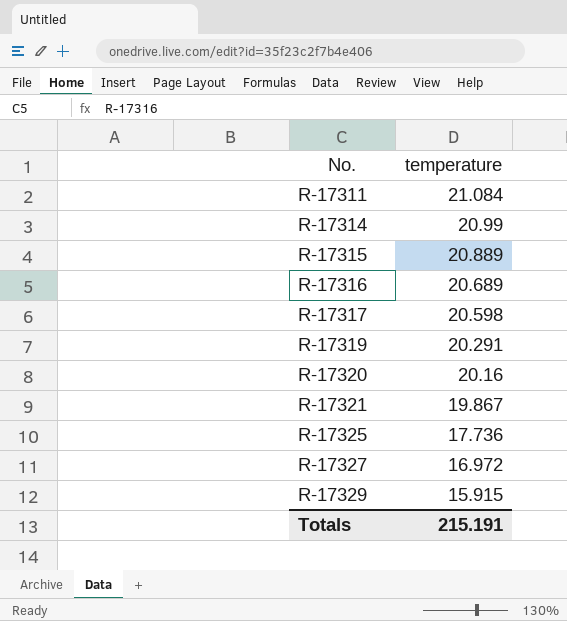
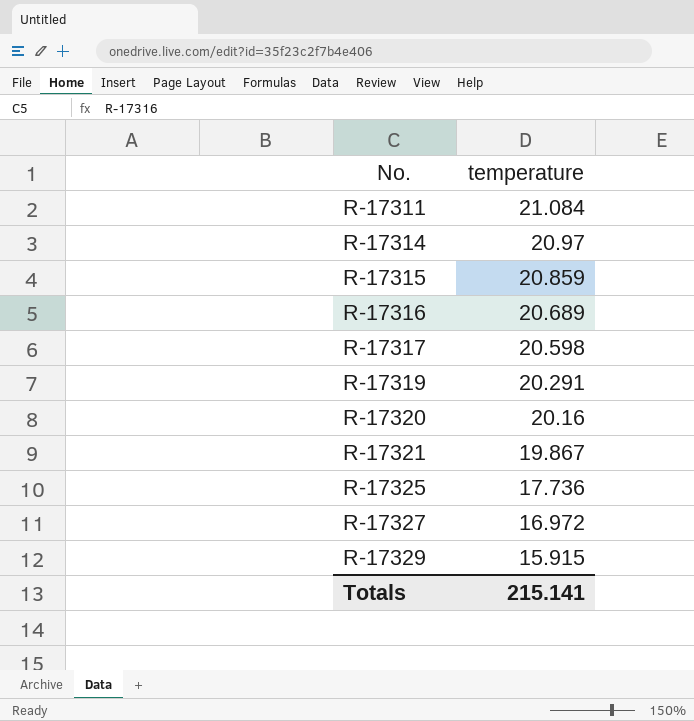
R-17314 | temperature: 20.99 -> 20.97
R-17315 | temperature: 20.889 -> 20.859
Totals | temperature: 215.191 -> 215.141

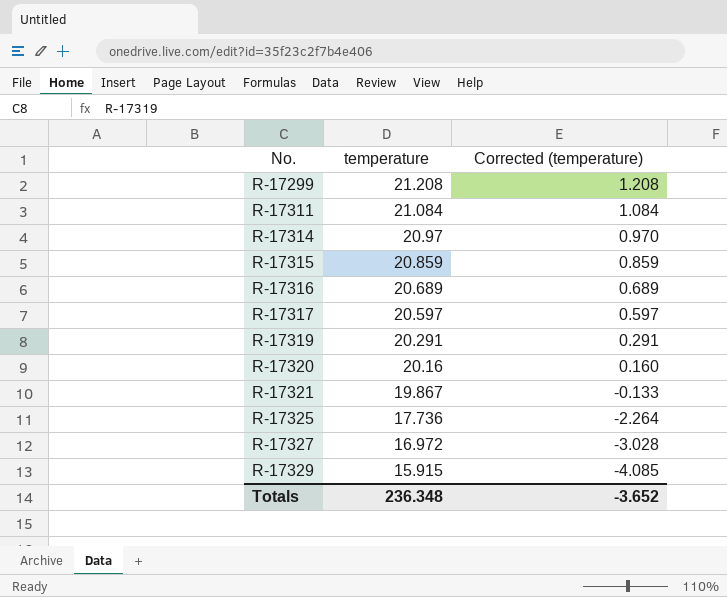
column Corrected (temperature) | formula: none -> [temperature] - 20
row R-17299: none -> 21.208 | 1.208
R-17317 | temperature: 20.598 -> 20.597
Totals | temperature: 215.141 -> 236.348

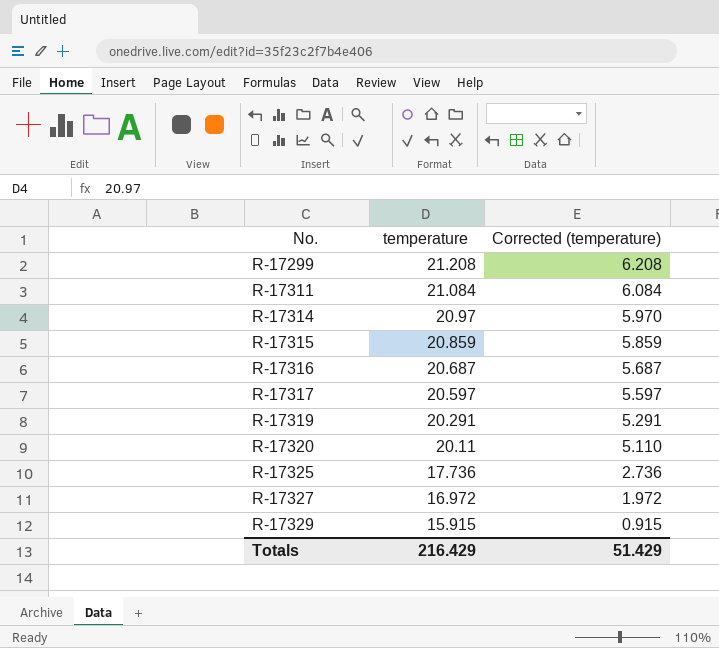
column Corrected (temperature) | formula: [temperature] - 20 -> [temperature] - 15
row R-17321: 19.867 | -0.133 -> none
R-17316 | temperature: 20.689 -> 20.687
R-17320 | temperature: 20.16 -> 20.11
Totals | temperature: 236.348 -> 216.429
Totals | Corrected (temperature): -3.652 -> 51.429

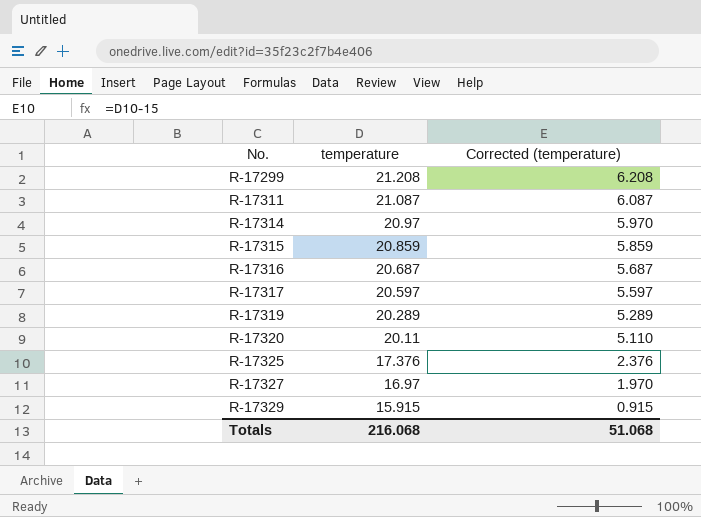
R-17311 | temperature: 21.084 -> 21.087
R-17311 | Corrected (temperature): 6.084 -> 6.087
R-17319 | temperature: 20.291 -> 20.289
R-17319 | Corrected (temperature): 5.291 -> 5.289
R-17325 | temperature: 17.736 -> 17.376
R-17325 | Corrected (temperature): 2.736 -> 2.376
R-17327 | temperature: 16.972 -> 16.97
R-17327 | Corrected (temperature): 1.972 -> 1.970
Totals | temperature: 216.429 -> 216.068
Totals | Corrected (temperature): 51.429 -> 51.068

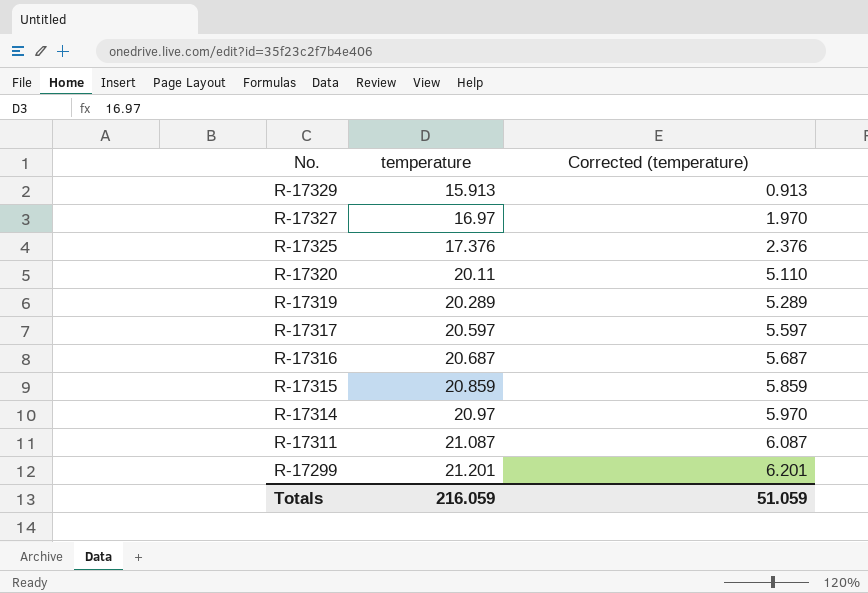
row order: No. ascending -> No. descending
R-17329 | temperature: 15.915 -> 15.913
R-17329 | Corrected (temperature): 0.915 -> 0.913
R-17299 | temperature: 21.208 -> 21.201
R-17299 | Corrected (temperature): 6.208 -> 6.201
Totals | temperature: 216.068 -> 216.059
Totals | Corrected (temperature): 51.068 -> 51.059

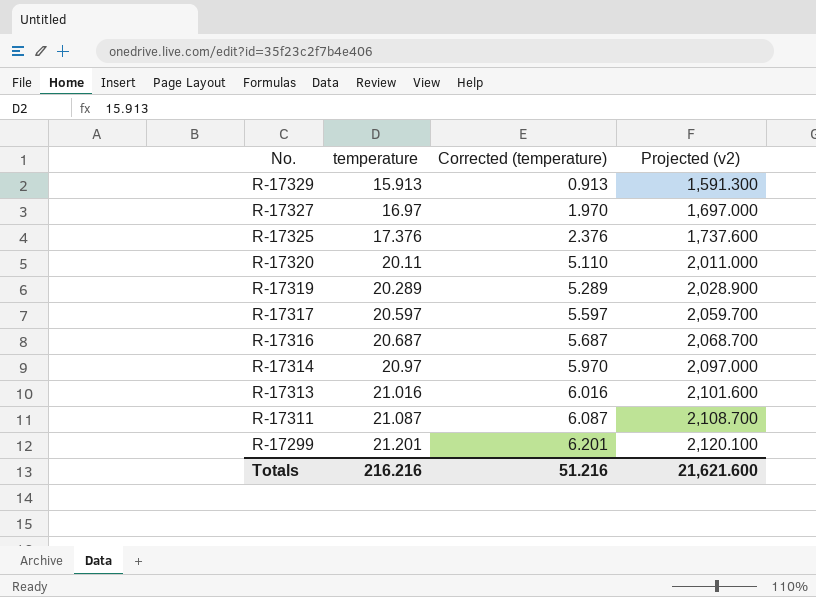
column Projected (v2) | formula: none -> [temperature] * 100
row R-17315: 20.859 | 5.859 -> none
row R-17313: none -> 21.016 | 6.016 | 2,101.600
Totals | temperature: 216.059 -> 216.216
Totals | Corrected (temperature): 51.059 -> 51.216

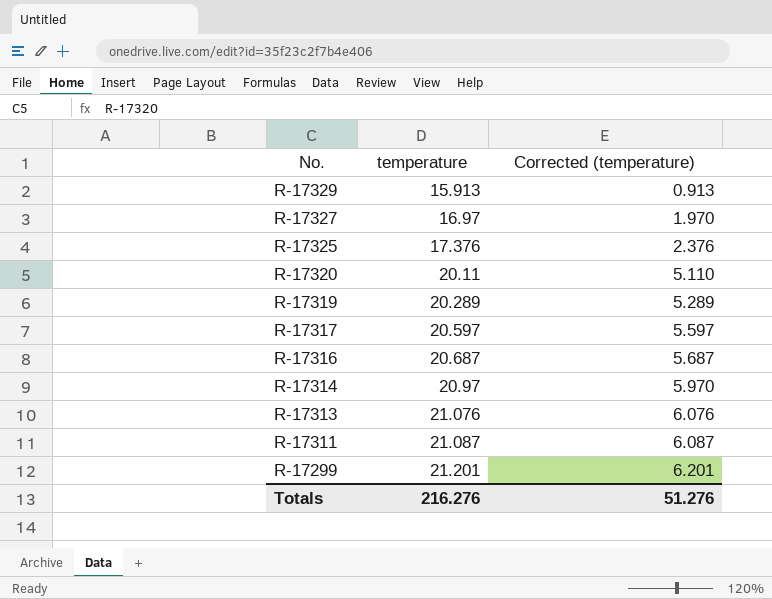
column Projected (v2) | formula: [temperature] * 100 -> none
R-17313 | temperature: 21.016 -> 21.076
R-17313 | Corrected (temperature): 6.016 -> 6.076
Totals | temperature: 216.216 -> 216.276
Totals | Corrected (temperature): 51.216 -> 51.276

